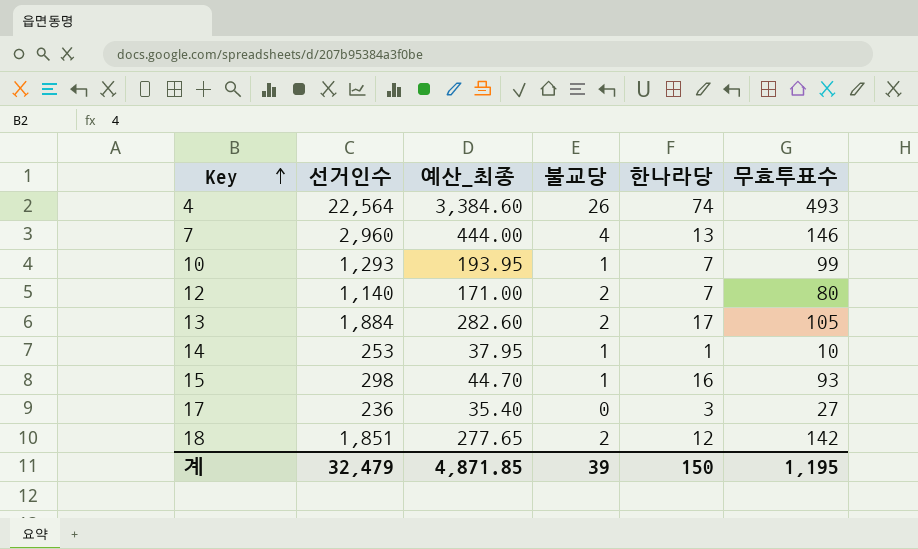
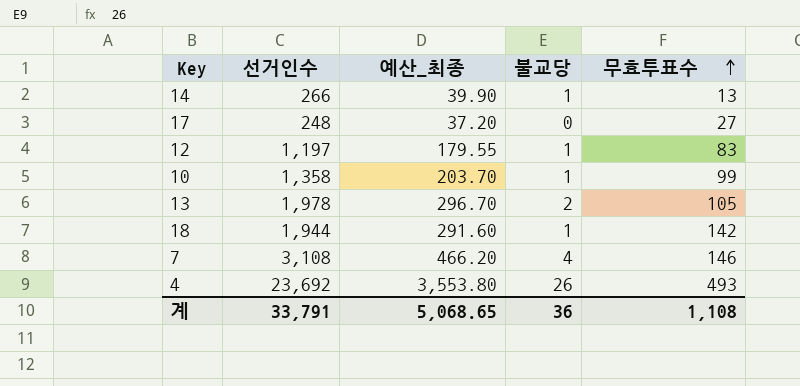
row order: Key ascending -> 무효투표수 ascending
column 한나라당 | position: 5 -> none
row 15: 298 | 44.70 | 1 | 16 | 93 -> none
14 | 선거인수: 253 -> 266
14 | 예산_최종: 37.95 -> 39.90
14 | 무효투표수: 10 -> 13
17 | 선거인수: 236 -> 248
17 | 예산_최종: 35.40 -> 37.20
12 | 선거인수: 1,140 -> 1,197
12 | 예산_최종: 171.00 -> 179.55
12 | 불교당: 2 -> 1
12 | 무효투표수: 80 -> 83
10 | 선거인수: 1,293 -> 1,358
10 | 예산_최종: 193.95 -> 203.70
13 | 선거인수: 1,884 -> 1,978
13 | 예산_최종: 282.60 -> 296.70
18 | 선거인수: 1,851 -> 1,944
18 | 예산_최종: 277.65 -> 291.60
18 | 불교당: 2 -> 1
7 | 선거인수: 2,960 -> 3,108
7 | 예산_최종: 444.00 -> 466.20
4 | 선거인수: 22,564 -> 23,692
4 | 예산_최종: 3,384.60 -> 3,553.80
계 | 선거인수: 32,479 -> 33,791
계 | 예산_최종: 4,871.85 -> 5,068.65
계 | 불교당: 39 -> 36
계 | 무효투표수: 1,195 -> 1,108

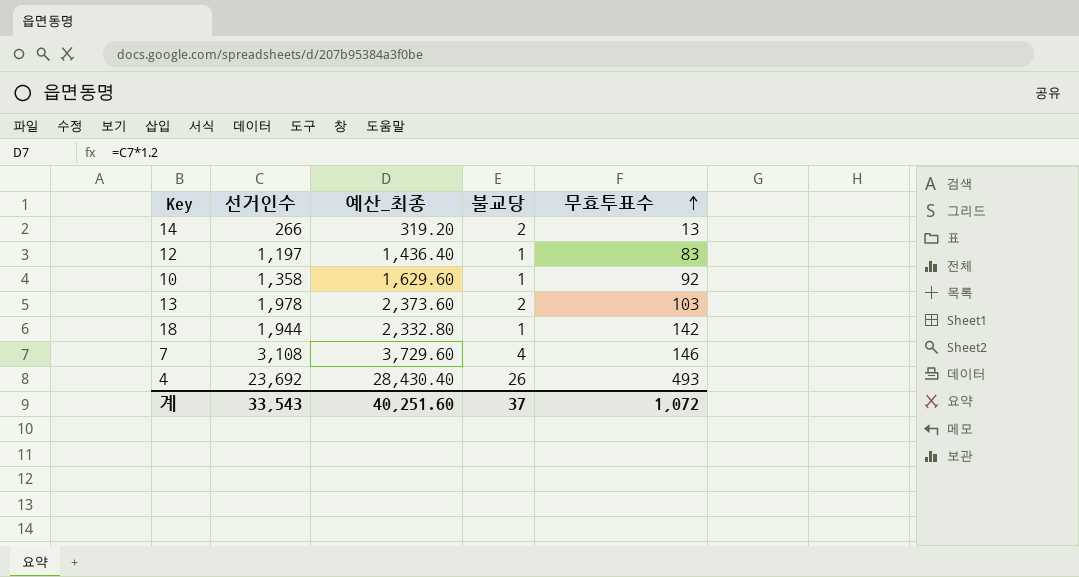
column 예산_최종 | formula: [선거인수] * 0.15 -> [선거인수] * 1.2
row 17: 248 | 37.20 | 0 | 27 -> none
14 | 불교당: 1 -> 2
10 | 무효투표수: 99 -> 92
13 | 무효투표수: 105 -> 103
계 | 선거인수: 33,791 -> 33,543
계 | 예산_최종: 5,068.65 -> 40,251.60
계 | 불교당: 36 -> 37
계 | 무효투표수: 1,108 -> 1,072

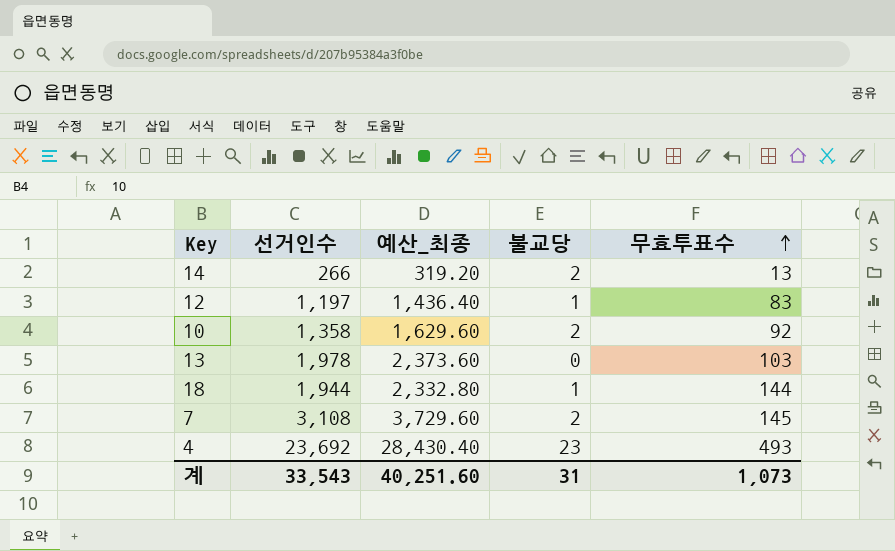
10 | 불교당: 1 -> 2
13 | 불교당: 2 -> 0
18 | 무효투표수: 142 -> 144
7 | 불교당: 4 -> 2
7 | 무효투표수: 146 -> 145
4 | 불교당: 26 -> 23
계 | 불교당: 37 -> 31
계 | 무효투표수: 1,072 -> 1,073

